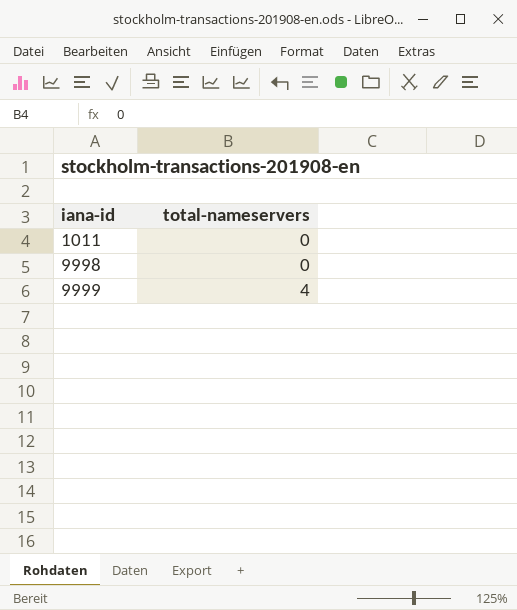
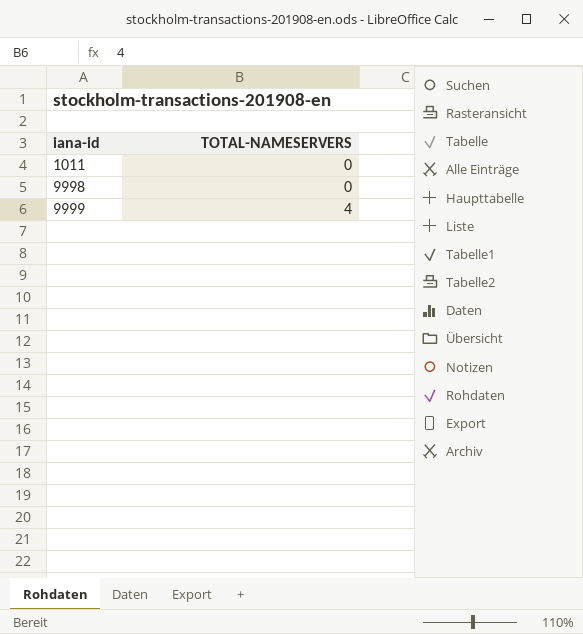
column name: total-nameservers -> TOTAL-NAMESERVERS

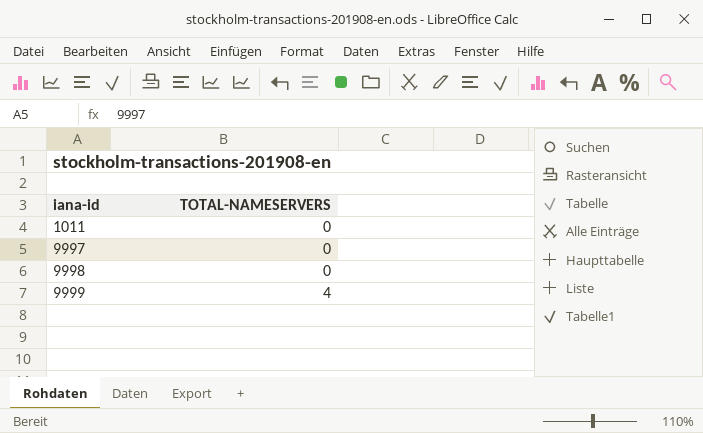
row 9997: none -> 0

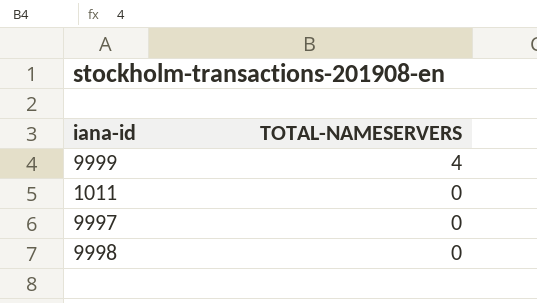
row order: iana-id ascending -> TOTAL-NAMESERVERS descending

